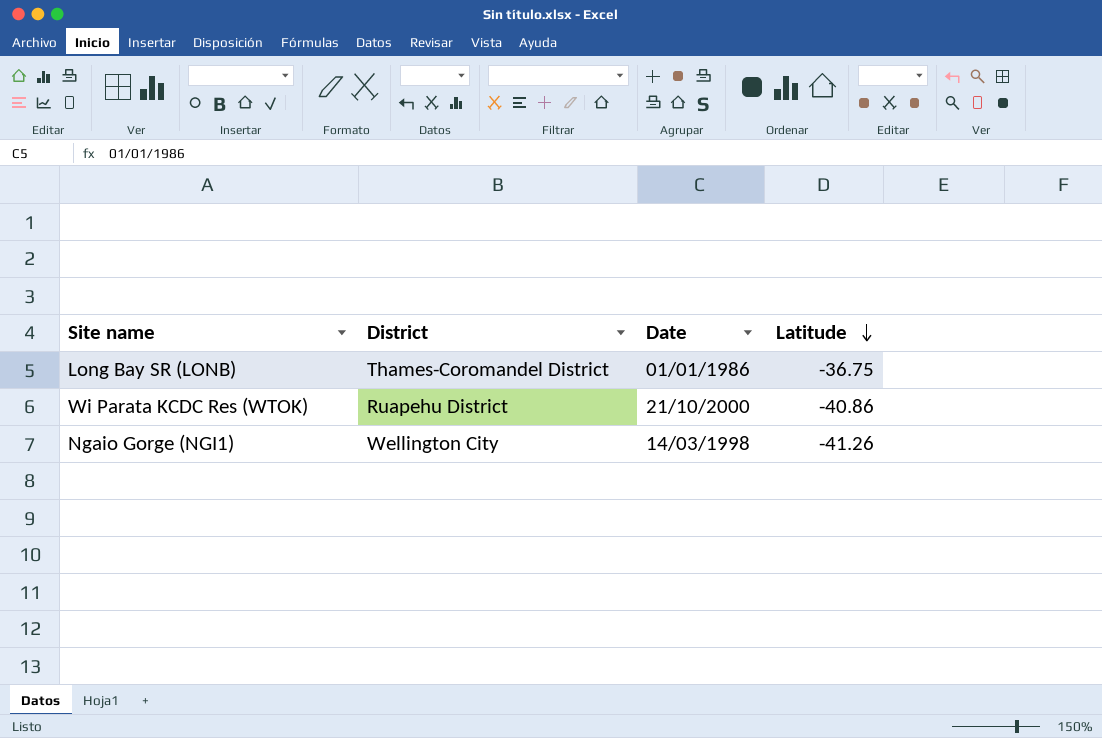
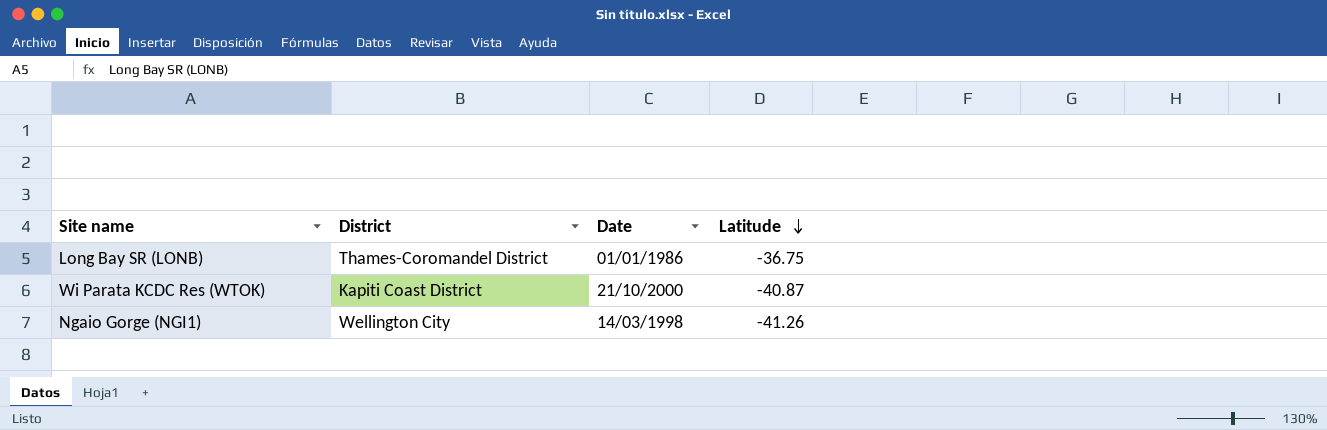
Wi Parata KCDC Res (WTOK) | District: Ruapehu District -> Kapiti Coast District
Wi Parata KCDC Res (WTOK) | Latitude: -40.86 -> -40.87

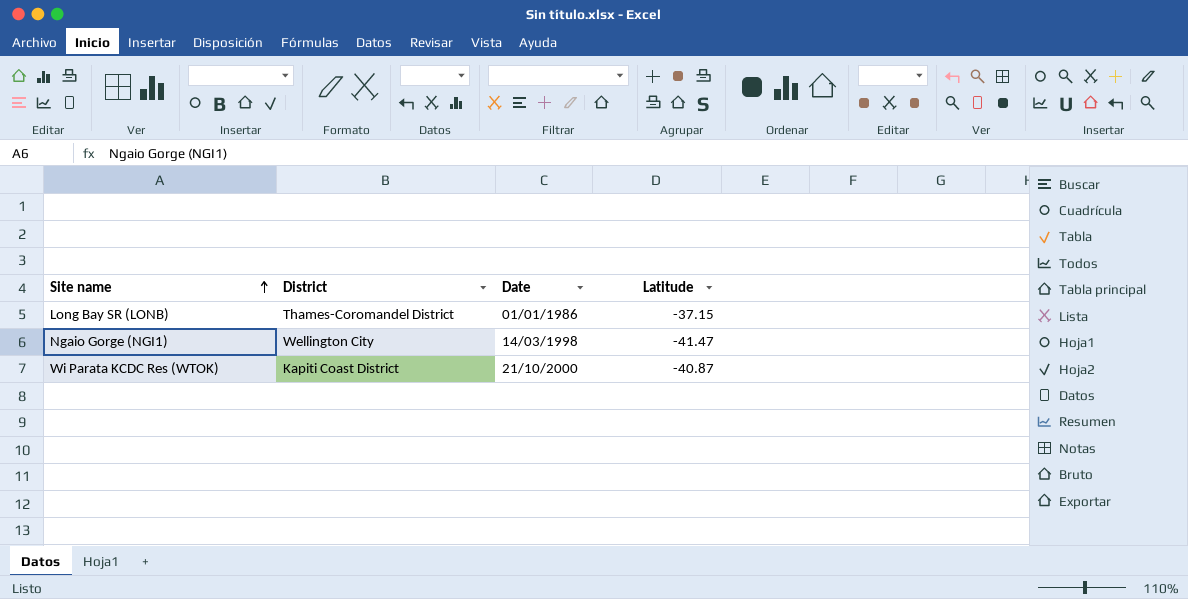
row order: Latitude descending -> Site name ascending
Long Bay SR (LONB) | Latitude: -36.75 -> -37.15
Ngaio Gorge (NGI1) | Latitude: -41.26 -> -41.47

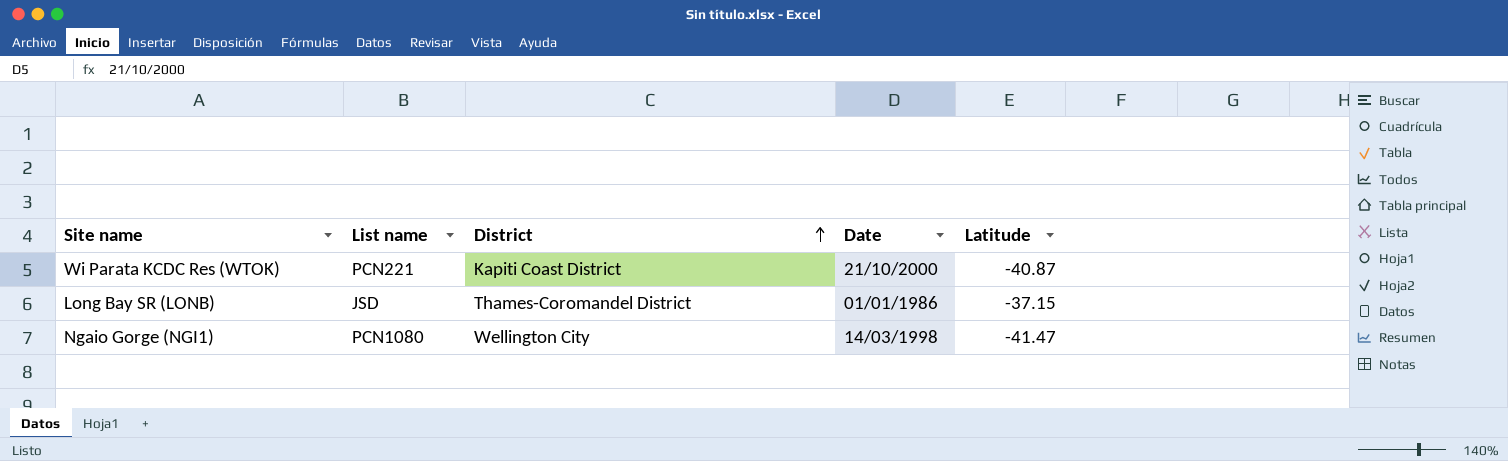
row order: Site name ascending -> District ascending
column List name | position: none -> 2

